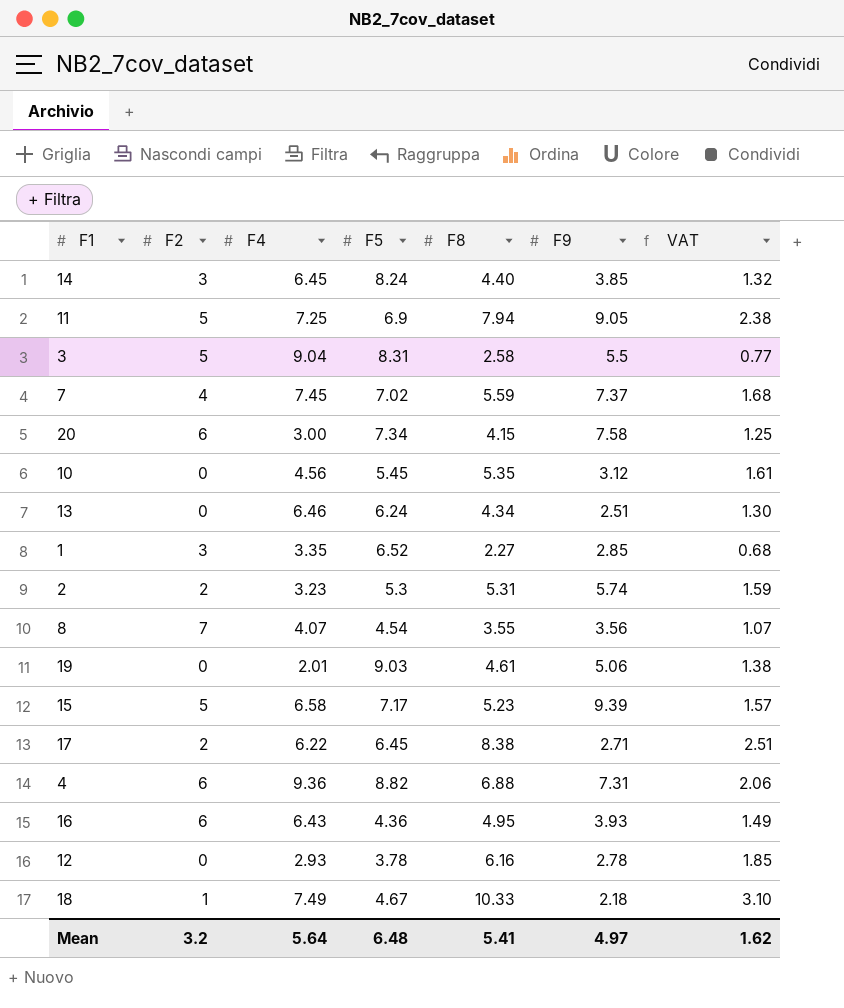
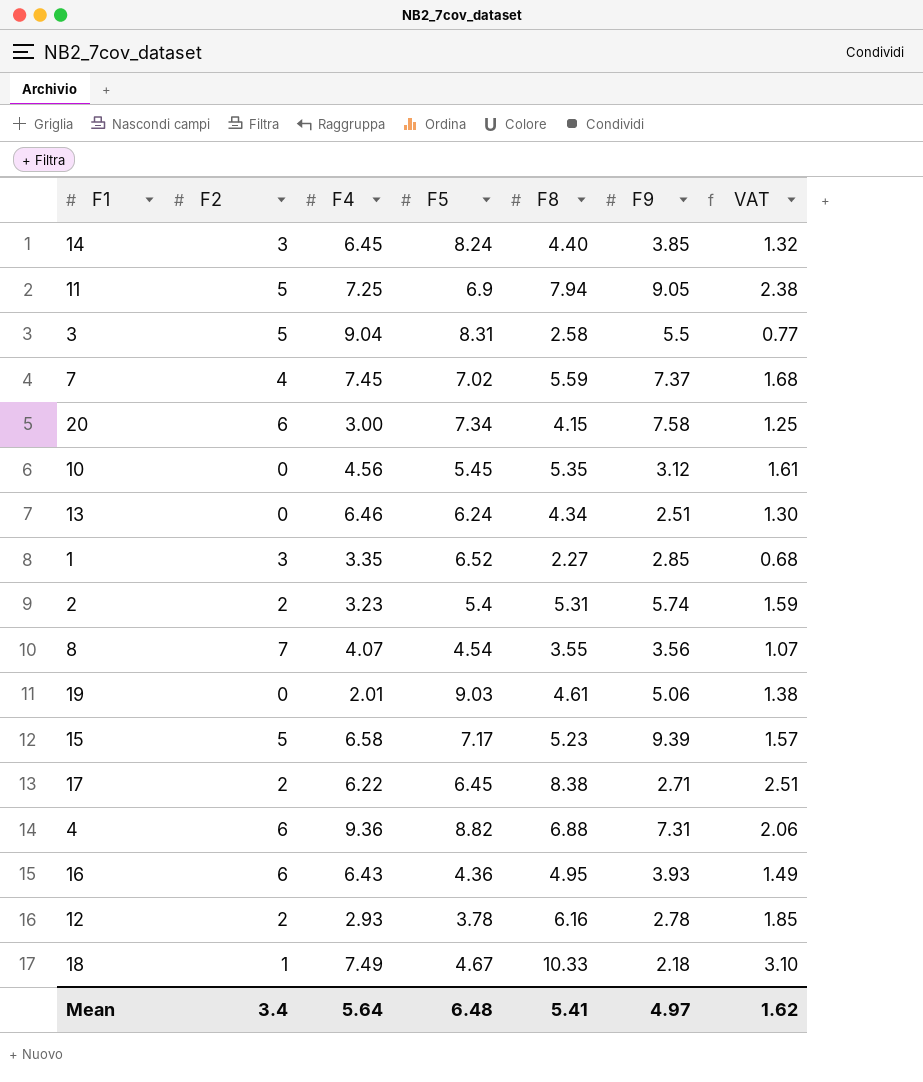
2 | F5: 5.3 -> 5.4
12 | F2: 0 -> 2
Mean | F2: 3.2 -> 3.4

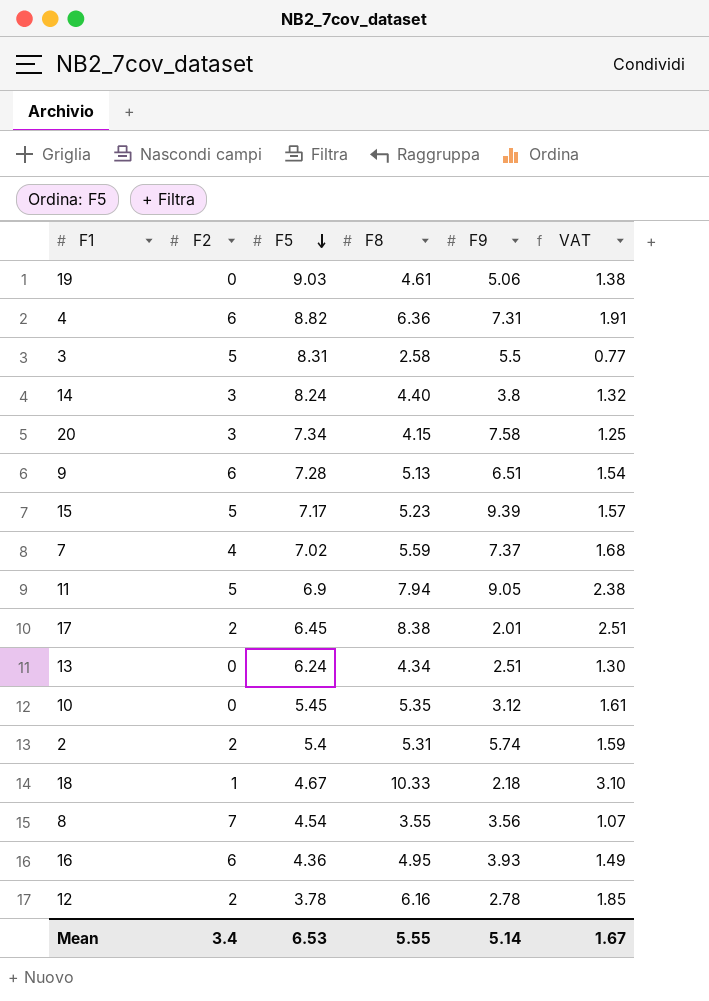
row order: none -> F5 descending
column F4 | position: 3 -> none
row 1: 3 | 3.35 | 6.52 | 2.27 | 2.85 | 0.68 -> none
4 | F8: 6.88 -> 6.36
4 | VAT: 2.06 -> 1.91
14 | F9: 3.85 -> 3.8
20 | F2: 6 -> 3
row 9: none -> 6 | 7.28 | 5.13 | 6.51 | 1.54
17 | F9: 2.71 -> 2.01
Mean | F5: 6.48 -> 6.53
Mean | F8: 5.41 -> 5.55
Mean | F9: 4.97 -> 5.14
Mean | VAT: 1.62 -> 1.67

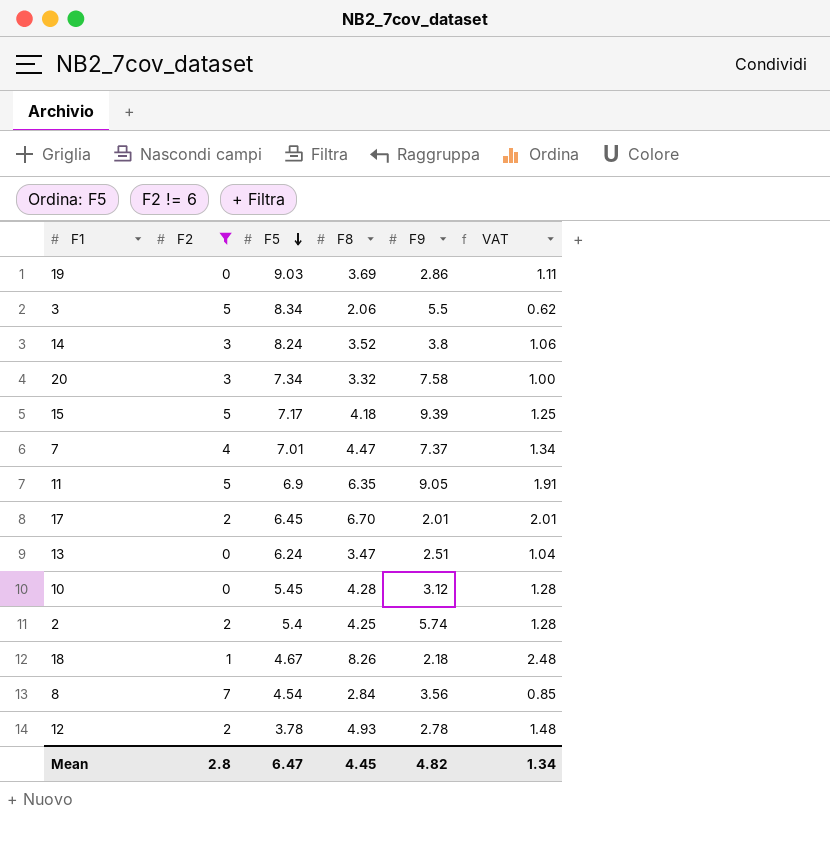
filter: none -> F2 != 6
19 | F8: 4.61 -> 3.69
19 | F9: 5.06 -> 2.86
19 | VAT: 1.38 -> 1.11
3 | F5: 8.31 -> 8.34
3 | F8: 2.58 -> 2.06
3 | VAT: 0.77 -> 0.62
14 | F8: 4.40 -> 3.52
14 | VAT: 1.32 -> 1.06
20 | F8: 4.15 -> 3.32
20 | VAT: 1.25 -> 1.00
15 | F8: 5.23 -> 4.18
15 | VAT: 1.57 -> 1.25
7 | F5: 7.02 -> 7.01
7 | F8: 5.59 -> 4.47
7 | VAT: 1.68 -> 1.34
11 | F8: 7.94 -> 6.35
11 | VAT: 2.38 -> 1.91
17 | F8: 8.38 -> 6.70
17 | VAT: 2.51 -> 2.01
13 | F8: 4.34 -> 3.47
13 | VAT: 1.30 -> 1.04
10 | F8: 5.35 -> 4.28
10 | VAT: 1.61 -> 1.28
2 | F8: 5.31 -> 4.25
2 | VAT: 1.59 -> 1.28
18 | F8: 10.33 -> 8.26
18 | VAT: 3.10 -> 2.48
8 | F8: 3.55 -> 2.84
8 | VAT: 1.07 -> 0.85
12 | F8: 6.16 -> 4.93
12 | VAT: 1.85 -> 1.48
Mean | F2: 3.4 -> 2.8
Mean | F5: 6.53 -> 6.47
Mean | F8: 5.55 -> 4.45
Mean | F9: 5.14 -> 4.82
Mean | VAT: 1.67 -> 1.34

